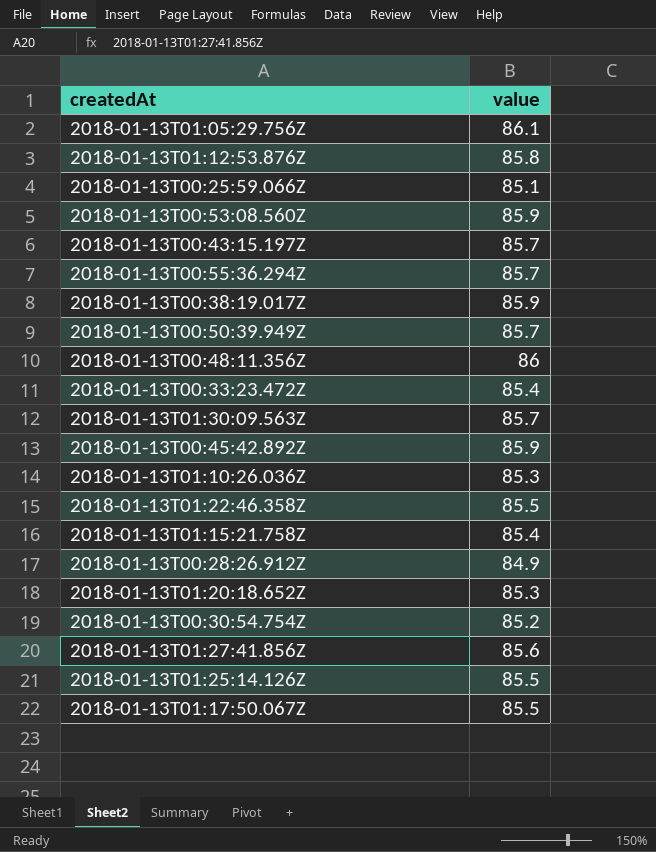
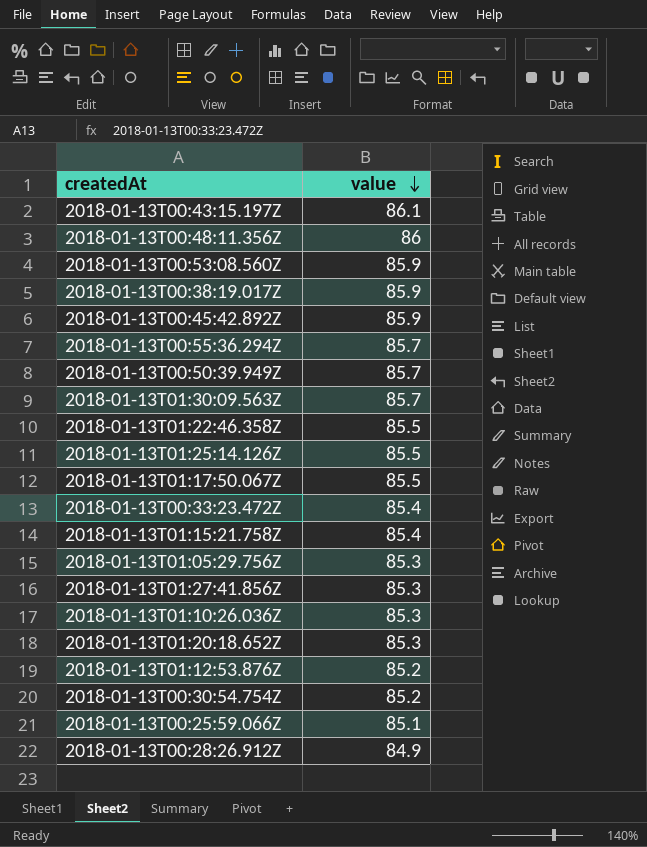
row order: none -> value descending
2018-01-13T00:43:15.197Z | value: 85.7 -> 86.1
2018-01-13T01:05:29.756Z | value: 86.1 -> 85.3
2018-01-13T01:27:41.856Z | value: 85.6 -> 85.3
2018-01-13T01:12:53.876Z | value: 85.8 -> 85.2

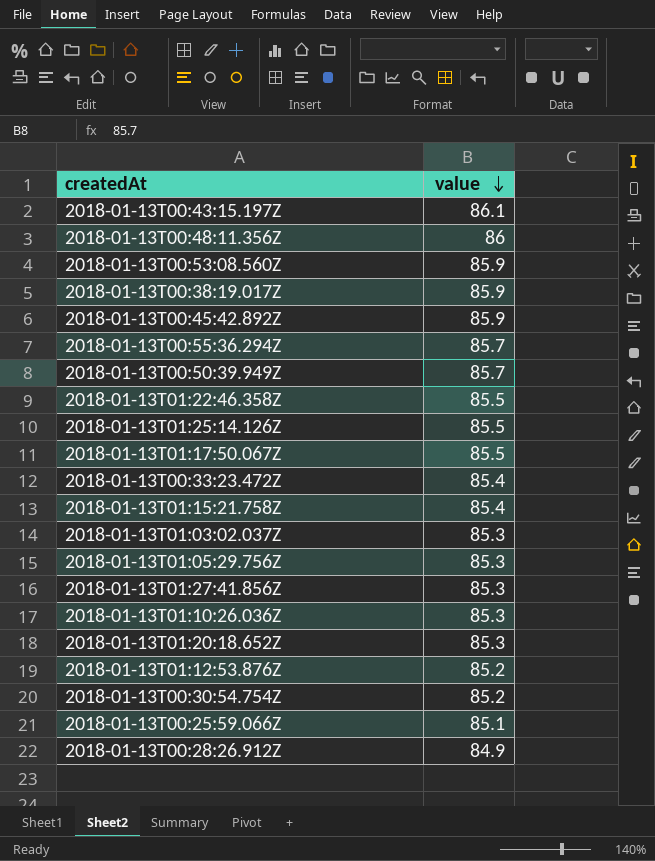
row 2018-01-13T01:30:09.563Z: 85.7 -> none
row 2018-01-13T01:03:02.037Z: none -> 85.3

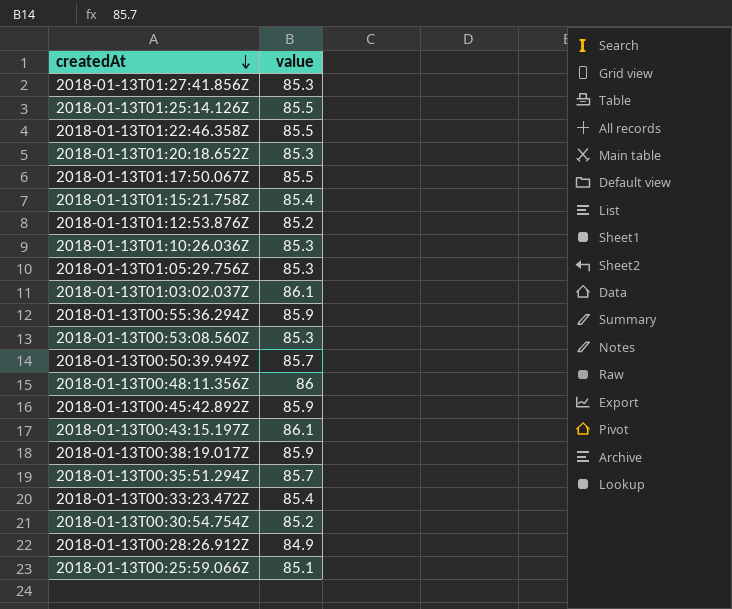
row order: value descending -> createdAt descending
2018-01-13T01:03:02.037Z | value: 85.3 -> 86.1
2018-01-13T00:55:36.294Z | value: 85.7 -> 85.9
2018-01-13T00:53:08.560Z | value: 85.9 -> 85.3
row 2018-01-13T00:35:51.294Z: none -> 85.7

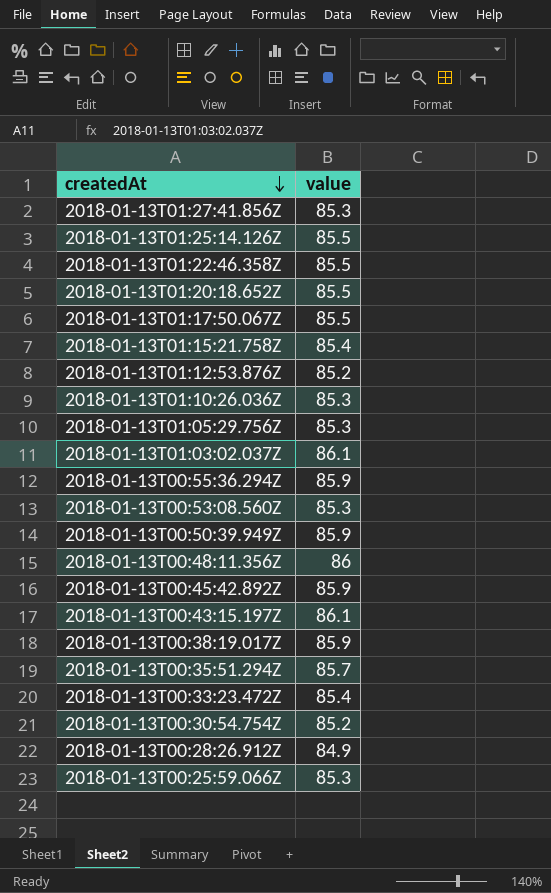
2018-01-13T01:20:18.652Z | value: 85.3 -> 85.5
2018-01-13T00:50:39.949Z | value: 85.7 -> 85.9
2018-01-13T00:25:59.066Z | value: 85.1 -> 85.3

